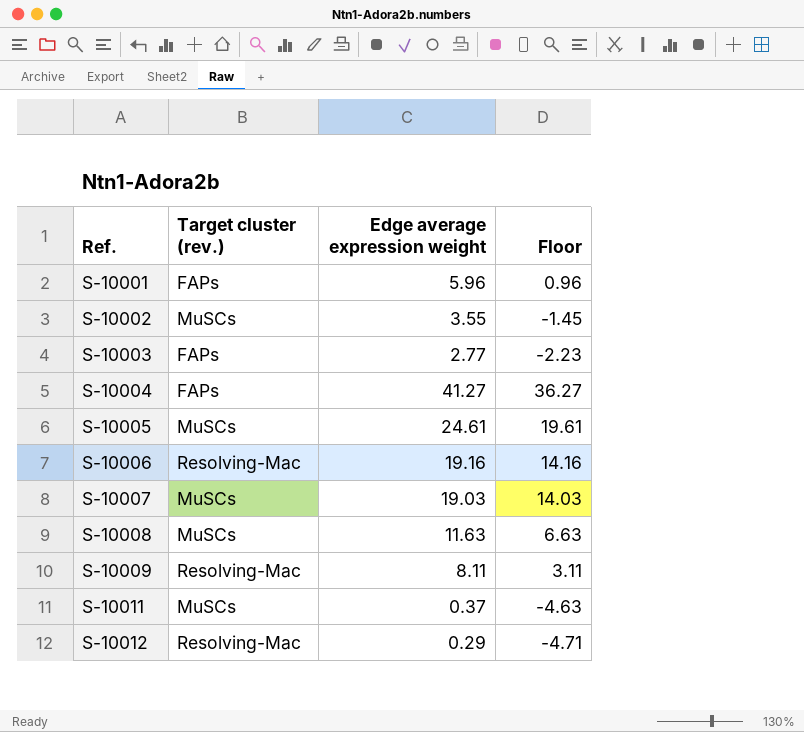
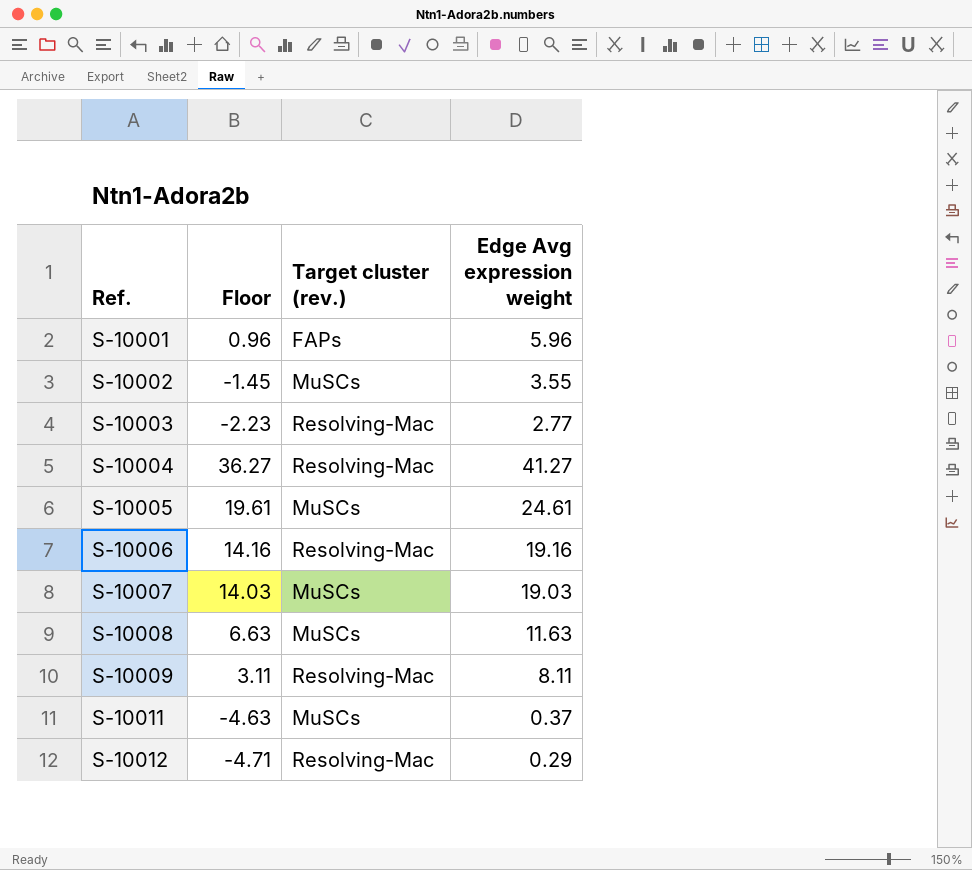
column Floor | position: 4 -> 2
column name: Edge average expression weight -> Edge Avg expression weight
S-10003 | Target cluster (rev.): FAPs -> Resolving-Mac
S-10004 | Target cluster (rev.): FAPs -> Resolving-Mac

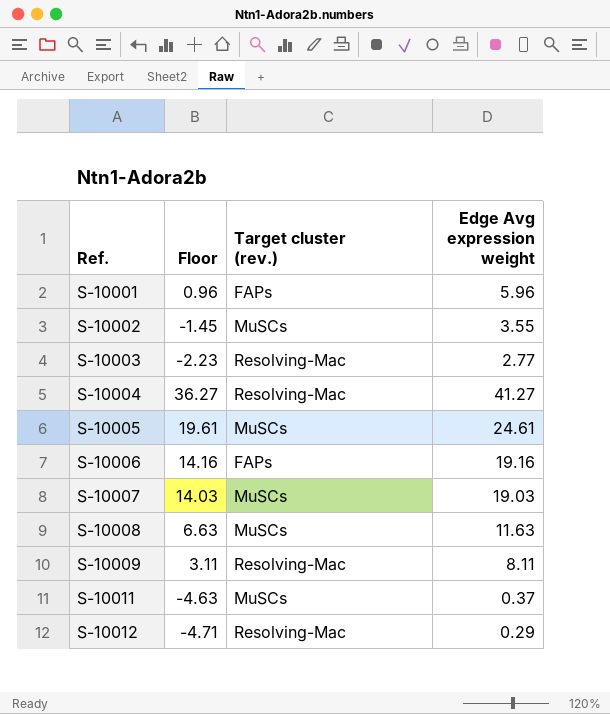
S-10006 | Target cluster (rev.): Resolving-Mac -> FAPs

